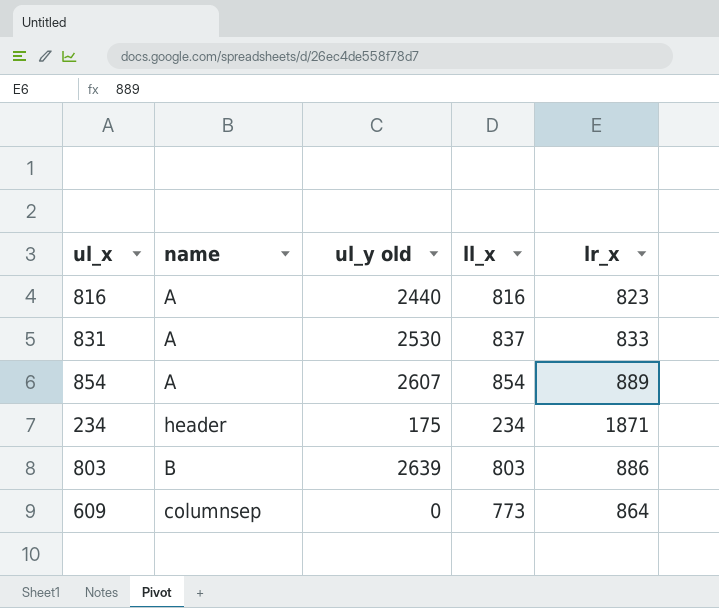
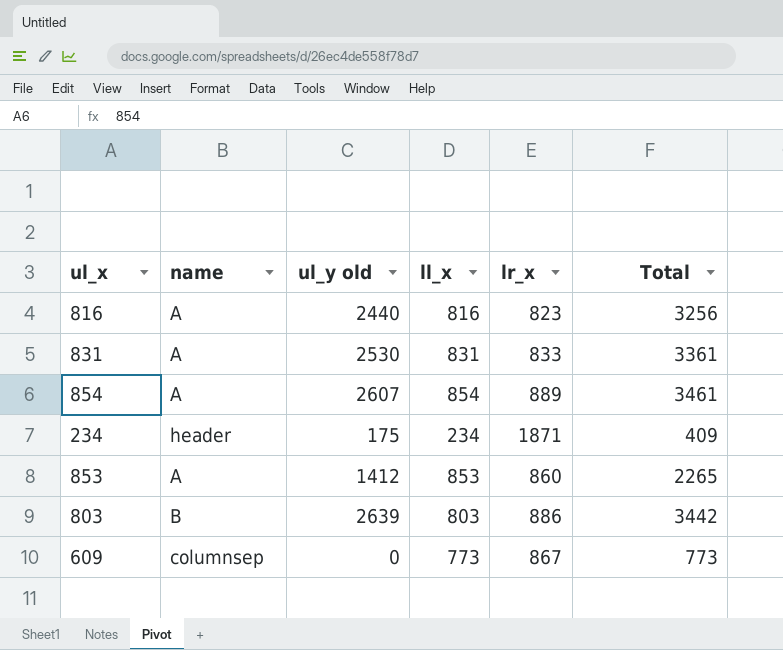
column Total | formula: none -> [ul_y old] + [ll_x]
831 | ll_x: 837 -> 831
row 853: none -> A | 1412 | 853 | 860 | 2265
609 | lr_x: 864 -> 867

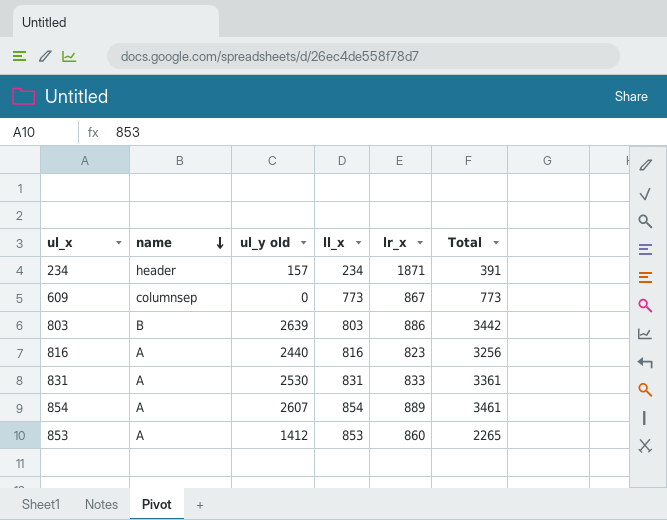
row order: none -> name descending
234 | ul_y old: 175 -> 157
234 | Total: 409 -> 391

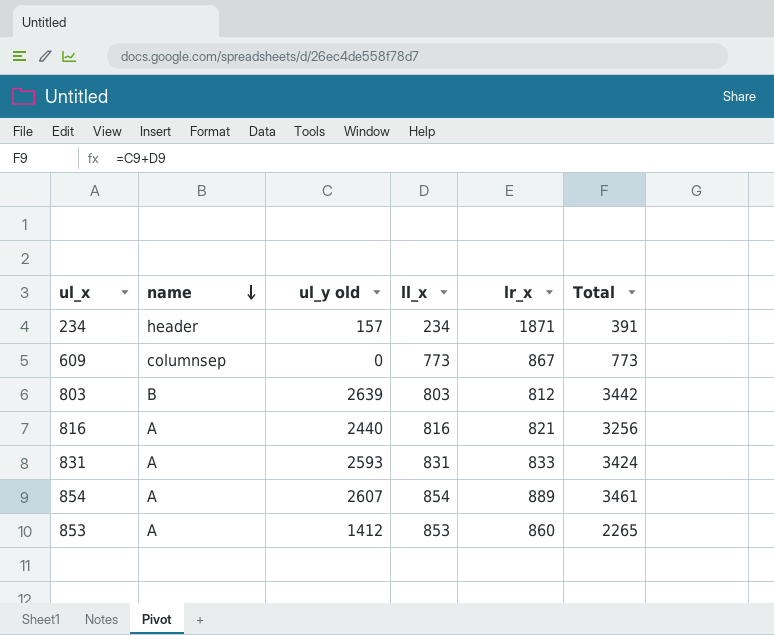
803 | lr_x: 886 -> 812
816 | lr_x: 823 -> 821
831 | ul_y old: 2530 -> 2593
831 | Total: 3361 -> 3424

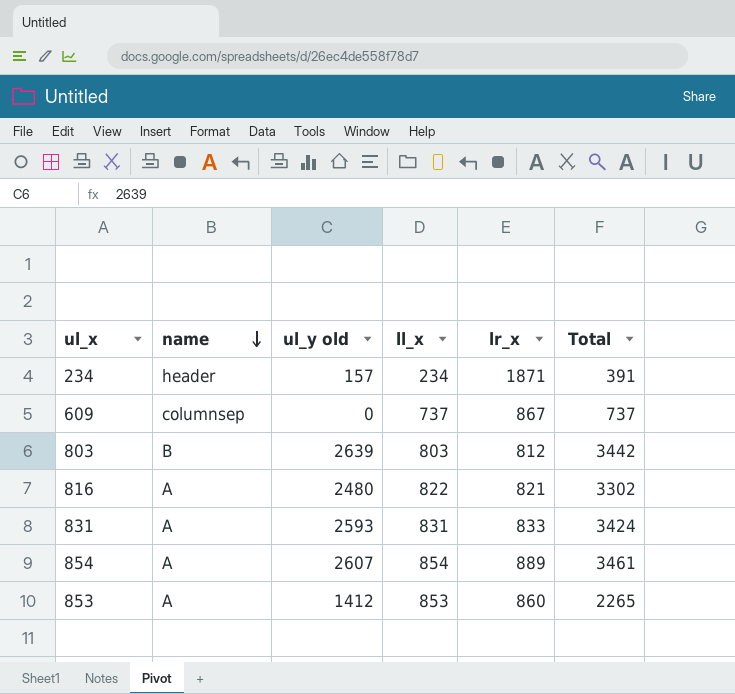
609 | ll_x: 773 -> 737
609 | Total: 773 -> 737
816 | ul_y old: 2440 -> 2480
816 | ll_x: 816 -> 822
816 | Total: 3256 -> 3302

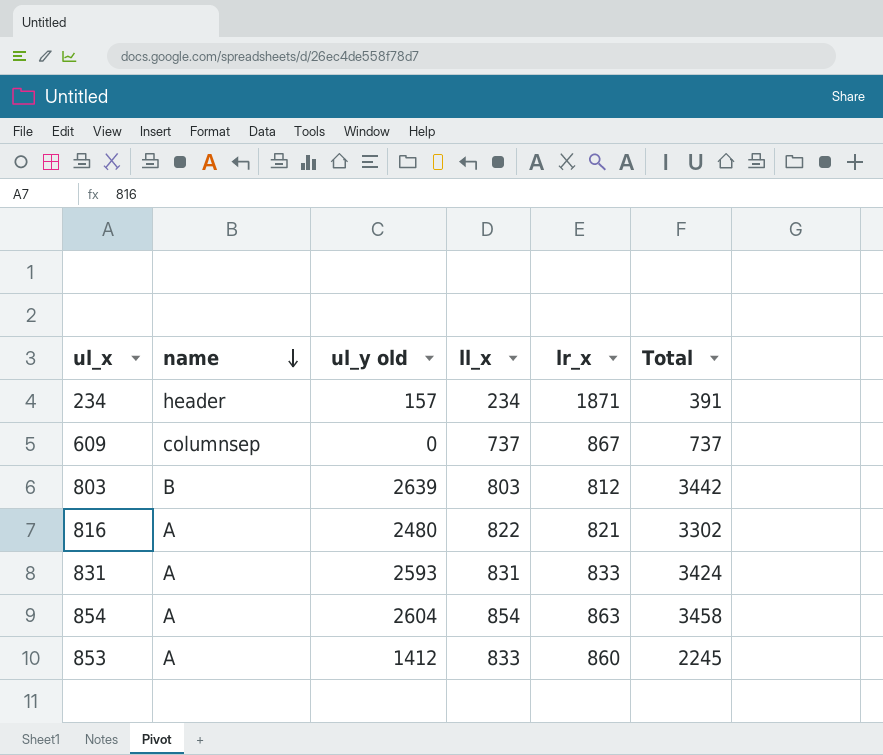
854 | ul_y old: 2607 -> 2604
854 | lr_x: 889 -> 863
854 | Total: 3461 -> 3458
853 | ll_x: 853 -> 833
853 | Total: 2265 -> 2245

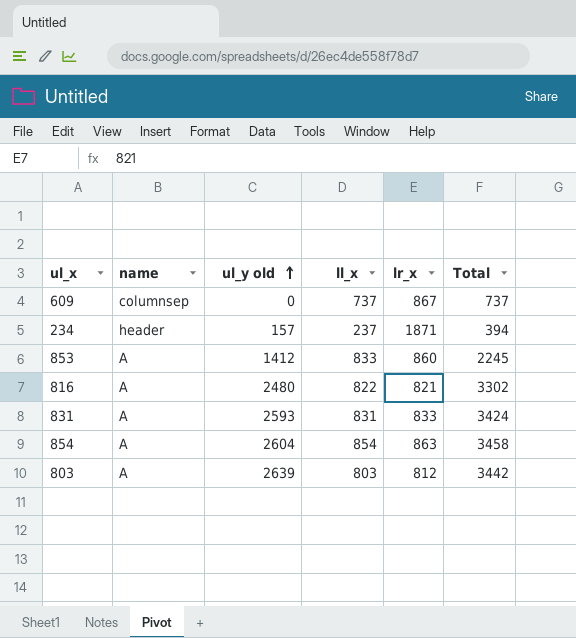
row order: name descending -> ul_y old ascending
234 | ll_x: 234 -> 237
234 | Total: 391 -> 394
803 | name: B -> A

